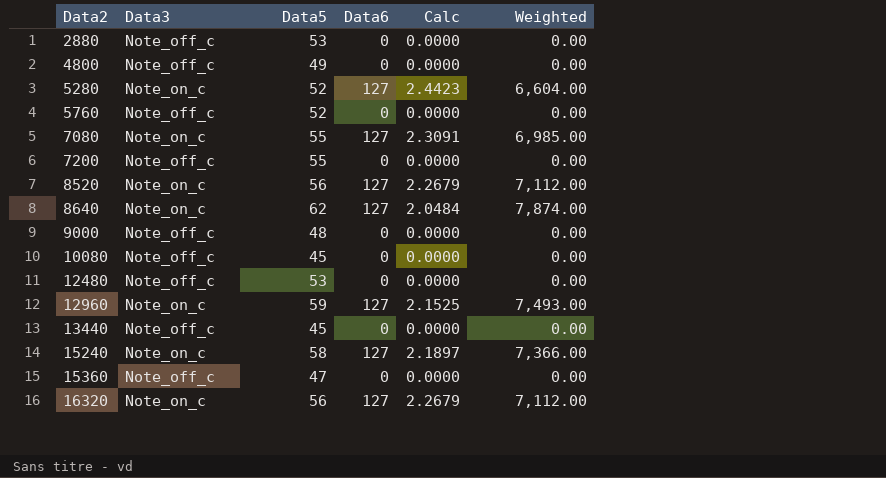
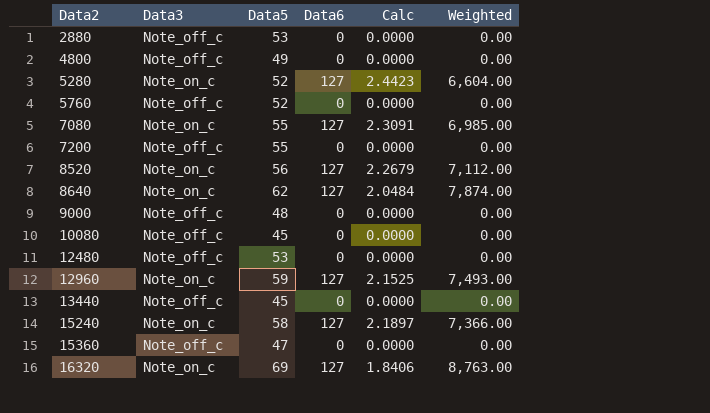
16320 | Data5: 56 -> 69
16320 | Calc: 2.2679 -> 1.8406
16320 | Weighted: 7,112.00 -> 8,763.00

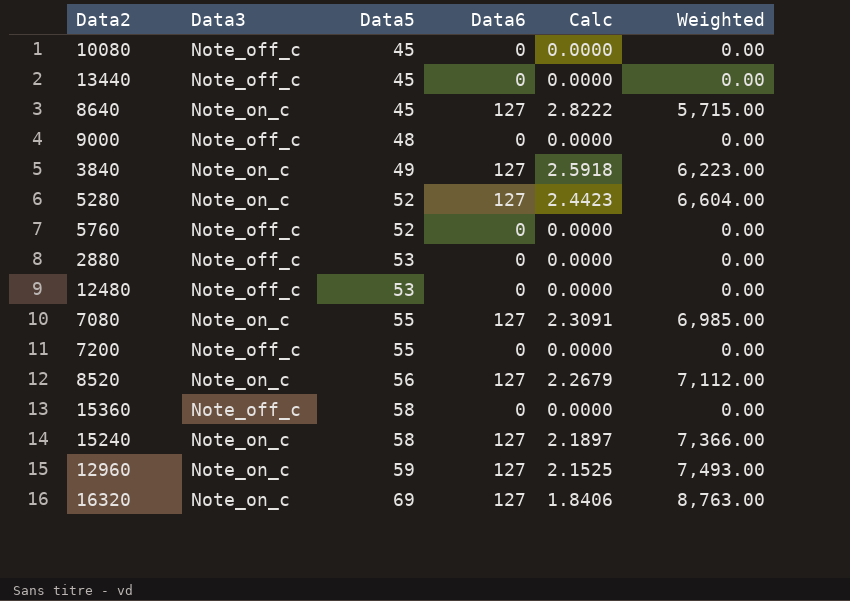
row order: Data2 ascending -> Data5 ascending
row 4800: Note_off_c | 49 | 0 | 0.0000 | 0.00 -> none
8640 | Data5: 62 -> 45
8640 | Calc: 2.0484 -> 2.8222
8640 | Weighted: 7,874.00 -> 5,715.00
row 3840: none -> Note_on_c | 49 | 127 | 2.5918 | 6,223.00
15360 | Data5: 47 -> 58

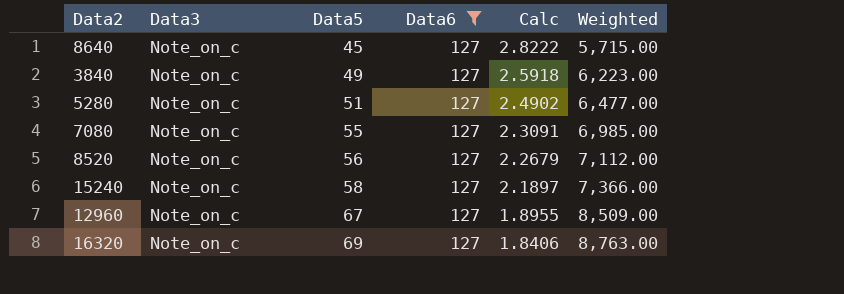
filter: none -> Data6 = 127
5280 | Data5: 52 -> 51
5280 | Calc: 2.4423 -> 2.4902
5280 | Weighted: 6,604.00 -> 6,477.00
12960 | Data5: 59 -> 67
12960 | Calc: 2.1525 -> 1.8955
12960 | Weighted: 7,493.00 -> 8,509.00

